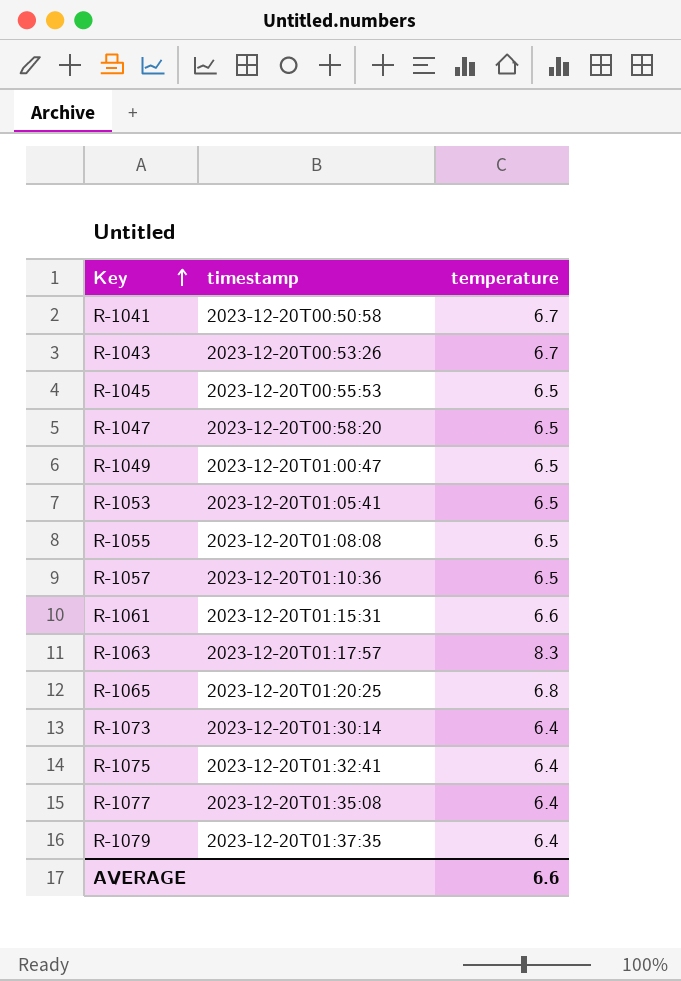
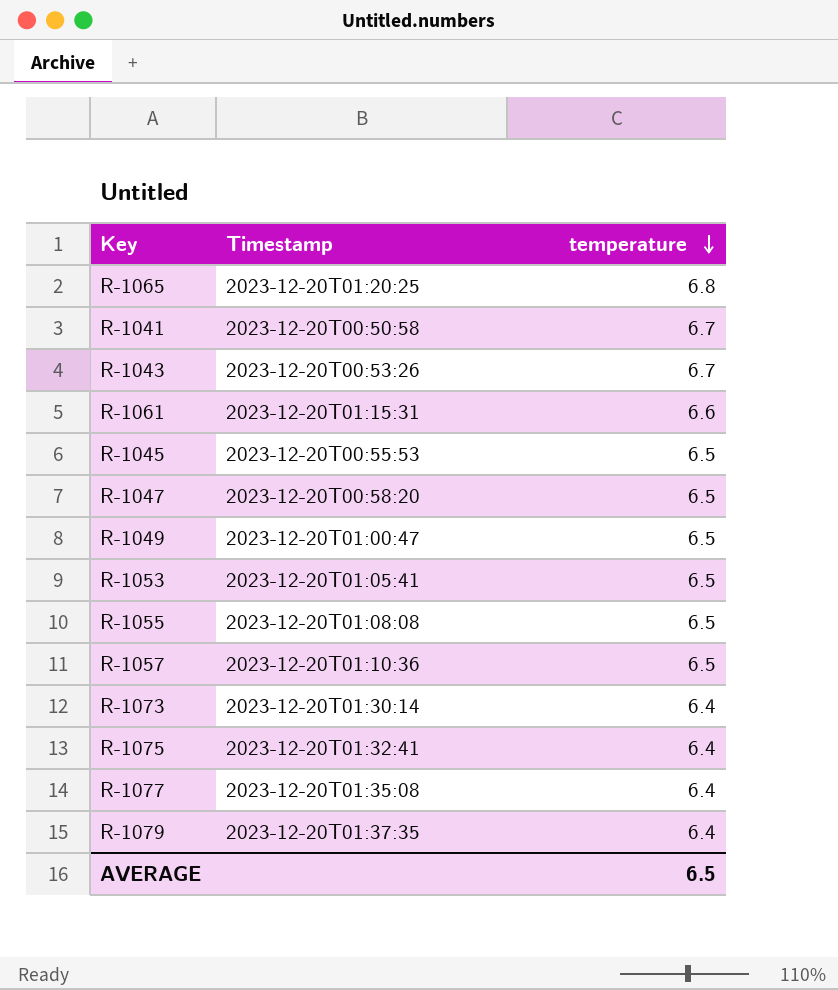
row order: Key ascending -> temperature descending
column name: timestamp -> Timestamp
row R-1063: 2023-12-20T01:17:57 | 8.3 -> none
AVERAGE | temperature: 6.6 -> 6.5

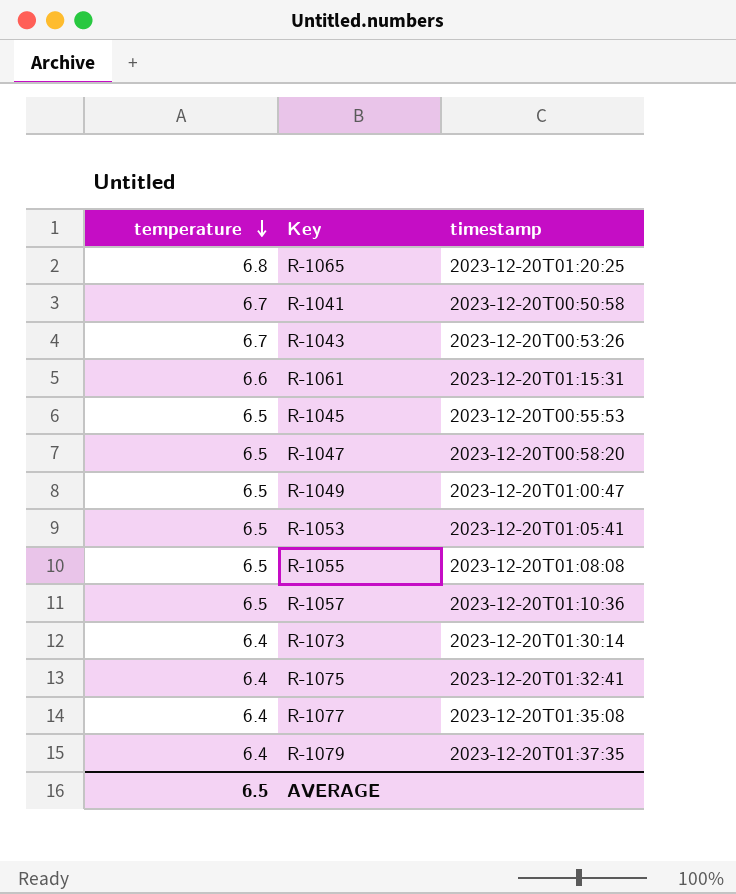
column temperature | position: 3 -> 1
column name: Timestamp -> timestamp

